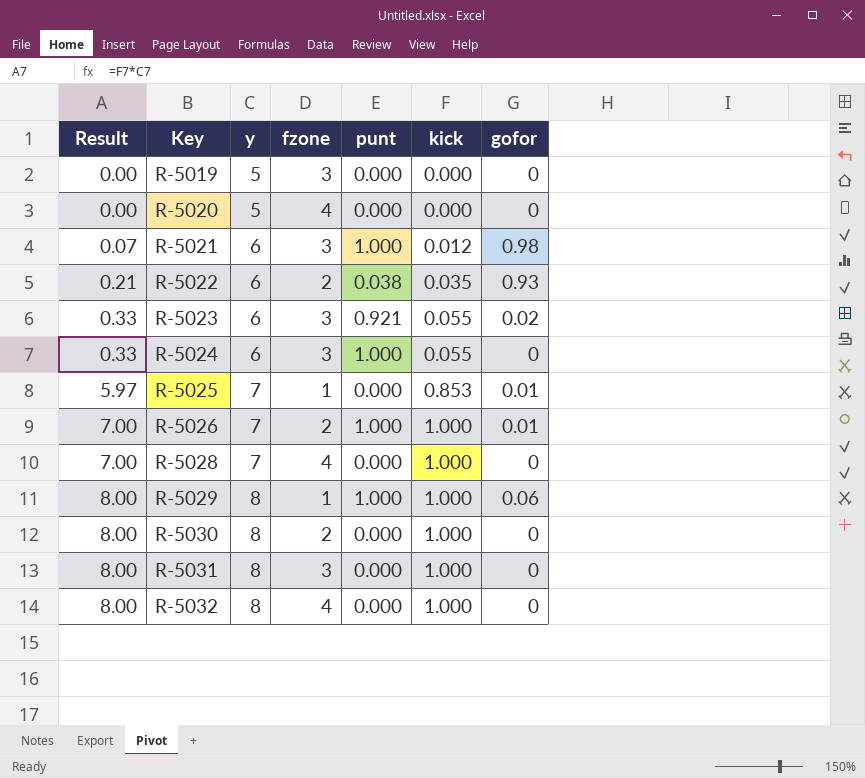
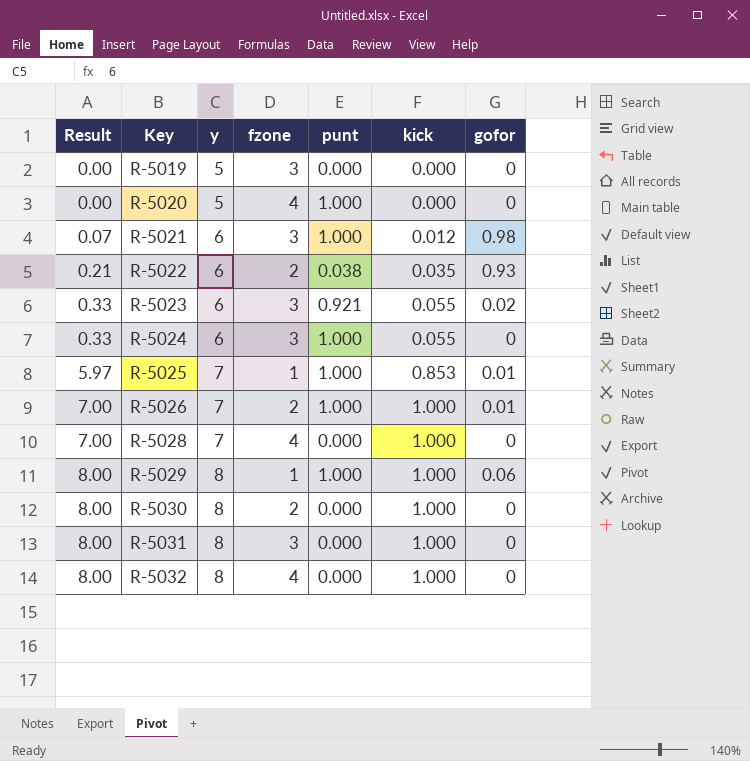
R-5020 | punt: 0.000 -> 1.000
R-5025 | punt: 0.000 -> 1.000

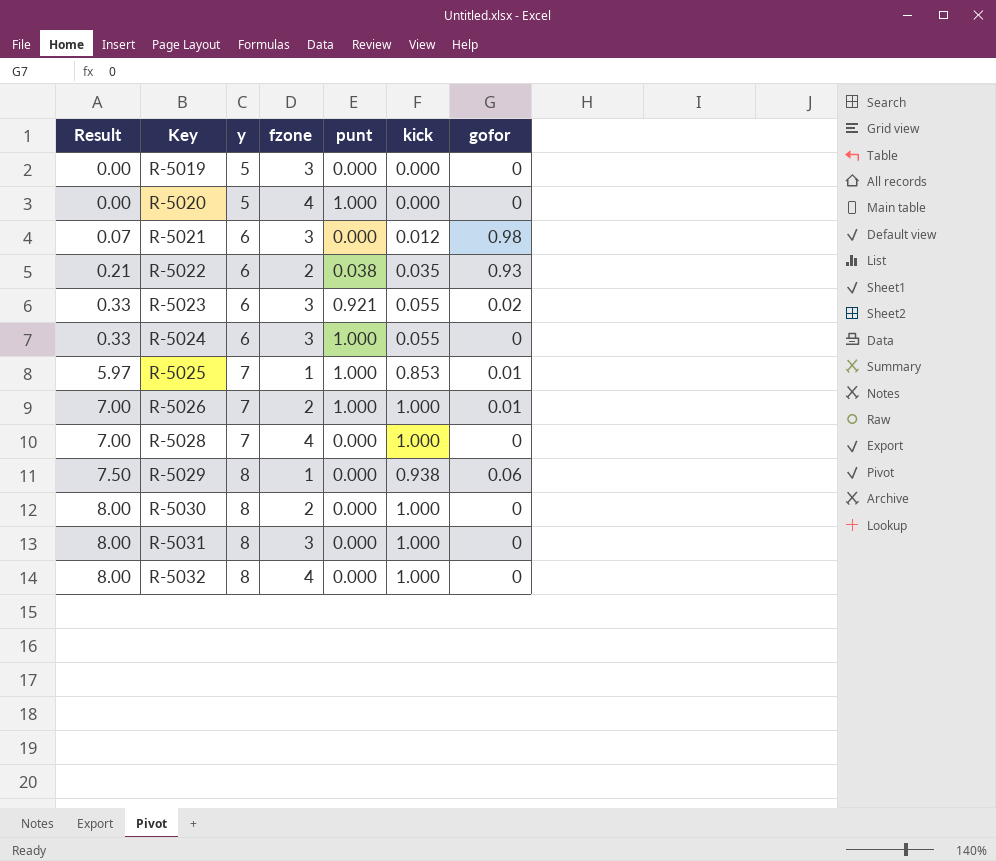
R-5021 | punt: 1.000 -> 0.000
R-5029 | Result: 8.00 -> 7.50
R-5029 | punt: 1.000 -> 0.000
R-5029 | kick: 1.000 -> 0.938

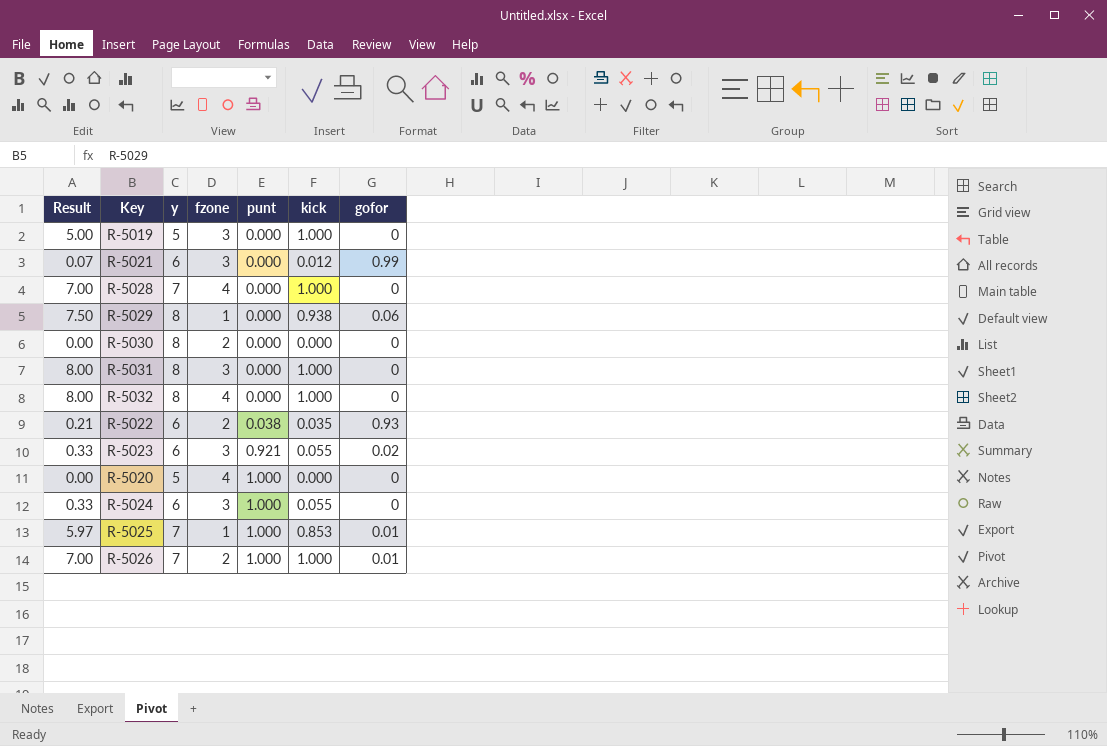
row order: Result ascending -> punt ascending
R-5019 | Result: 0.00 -> 5.00
R-5019 | kick: 0.000 -> 1.000
R-5021 | gofor: 0.98 -> 0.99
R-5030 | Result: 8.00 -> 0.00
R-5030 | kick: 1.000 -> 0.000

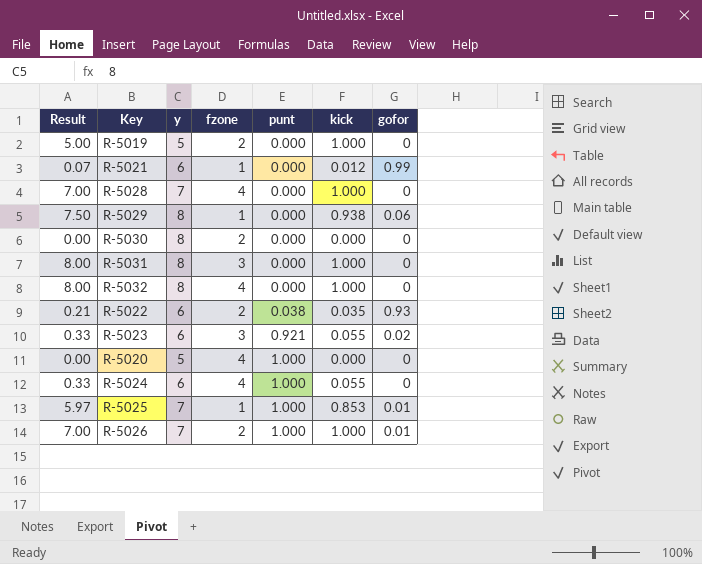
R-5019 | fzone: 3 -> 2
R-5021 | fzone: 3 -> 1
R-5024 | fzone: 3 -> 4

